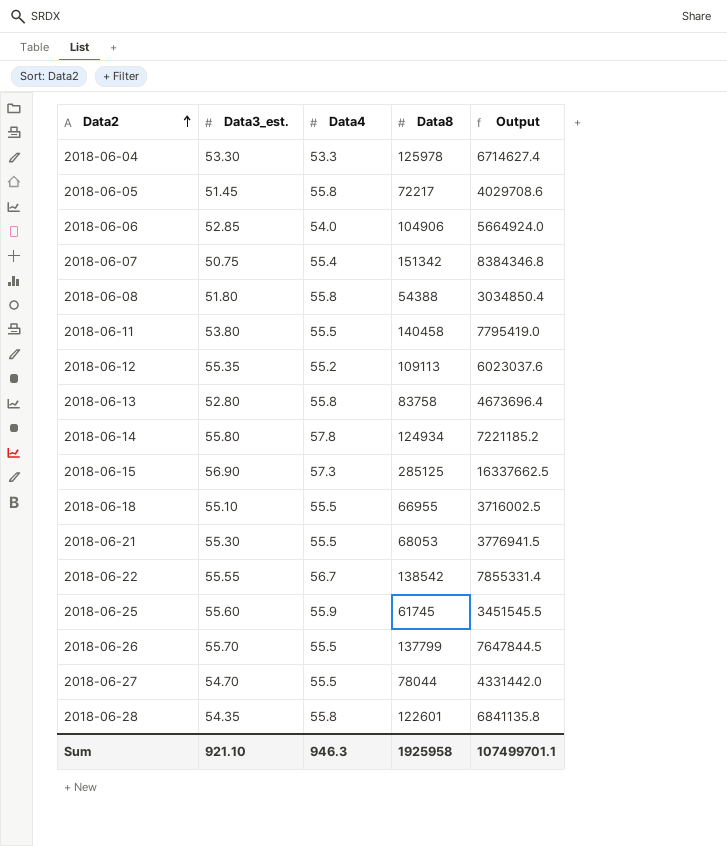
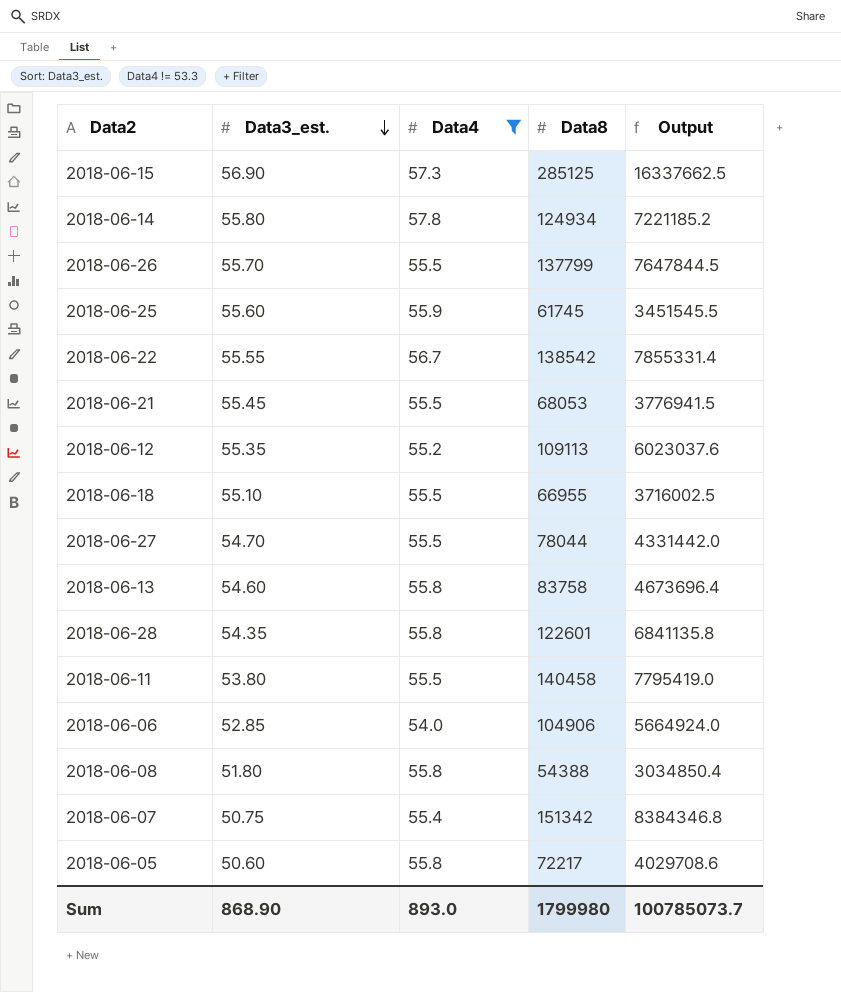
filter: none -> Data4 != 53.3
row order: Data2 ascending -> Data3_est. descending
2018-06-21 | Data3_est.: 55.30 -> 55.45
2018-06-13 | Data3_est.: 52.80 -> 54.60
2018-06-05 | Data3_est.: 51.45 -> 50.60
Sum | Data3_est.: 921.10 -> 868.90
Sum | Data4: 946.3 -> 893.0
Sum | Data8: 1925958 -> 1799980
Sum | Output: 107499701.1 -> 100785073.7

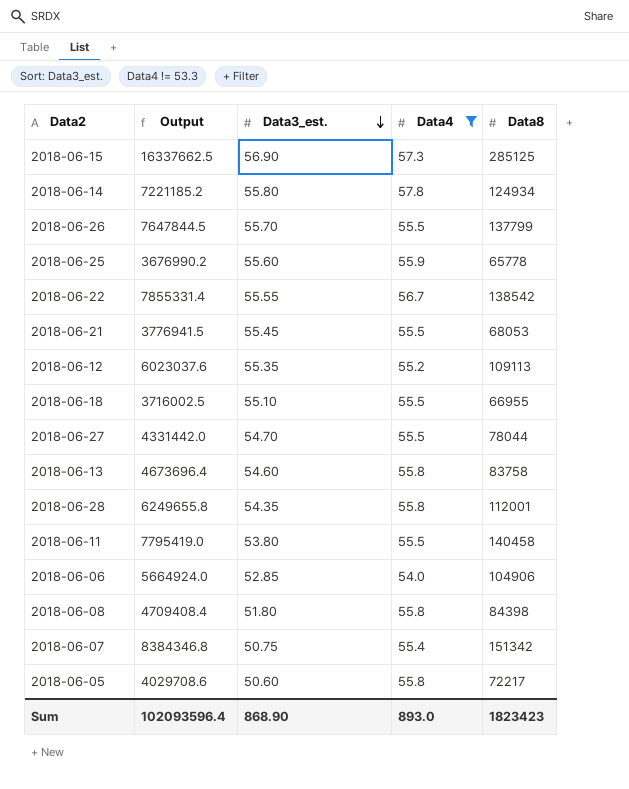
column Output | position: 5 -> 2
2018-06-25 | Output: 3451545.5 -> 3676990.2
2018-06-25 | Data8: 61745 -> 65778
2018-06-28 | Output: 6841135.8 -> 6249655.8
2018-06-28 | Data8: 122601 -> 112001
2018-06-08 | Output: 3034850.4 -> 4709408.4
2018-06-08 | Data8: 54388 -> 84398
Sum | Output: 100785073.7 -> 102093596.4
Sum | Data8: 1799980 -> 1823423

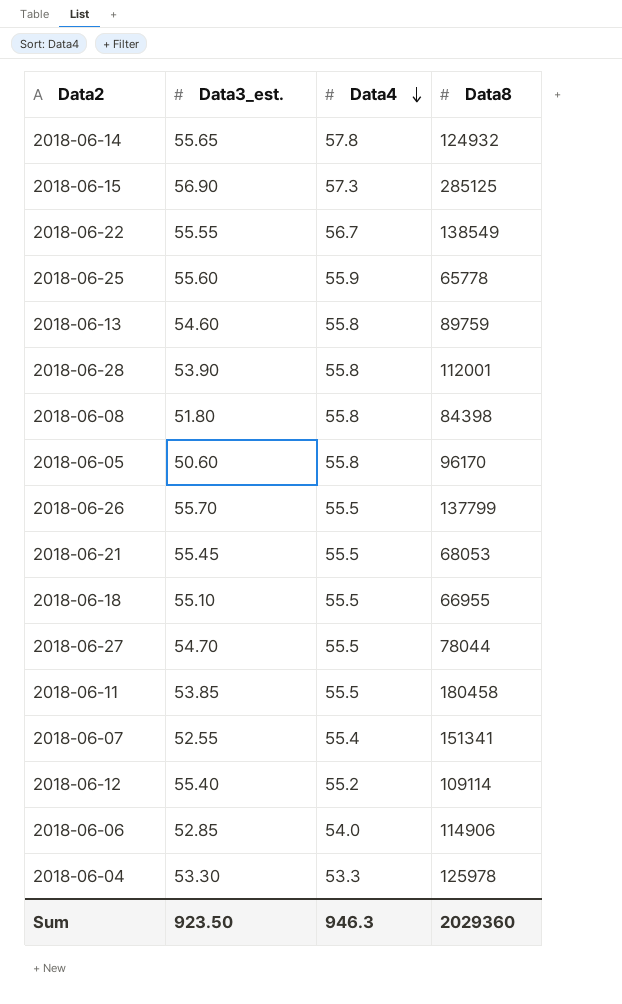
filter: Data4 != 53.3 -> none
row order: Data3_est. descending -> Data4 descending
column Output | formula: [Data4] * [Data8] -> none
2018-06-14 | Data3_est.: 55.80 -> 55.65
2018-06-14 | Data8: 124934 -> 124932
2018-06-22 | Data8: 138542 -> 138549
2018-06-13 | Data8: 83758 -> 89759
2018-06-28 | Data3_est.: 54.35 -> 53.90
2018-06-05 | Data8: 72217 -> 96170
2018-06-11 | Data3_est.: 53.80 -> 53.85
2018-06-11 | Data8: 140458 -> 180458
2018-06-07 | Data3_est.: 50.75 -> 52.55
2018-06-07 | Data8: 151342 -> 151341
2018-06-12 | Data3_est.: 55.35 -> 55.40
2018-06-12 | Data8: 109113 -> 109114
2018-06-06 | Data8: 104906 -> 114906
Sum | Data3_est.: 868.90 -> 923.50
Sum | Data4: 893.0 -> 946.3
Sum | Data8: 1823423 -> 2029360

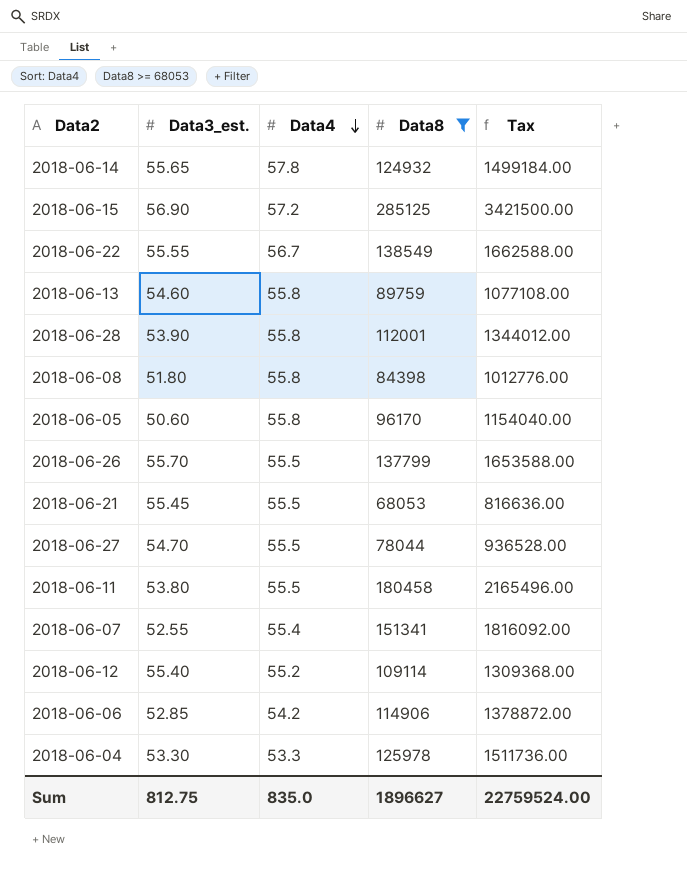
filter: none -> Data8 >= 68053
column Tax | formula: none -> [Data8] * 12
2018-06-15 | Data4: 57.3 -> 57.2
2018-06-11 | Data3_est.: 53.85 -> 53.80
2018-06-06 | Data4: 54.0 -> 54.2
Sum | Data3_est.: 923.50 -> 812.75
Sum | Data4: 946.3 -> 835.0
Sum | Data8: 2029360 -> 1896627

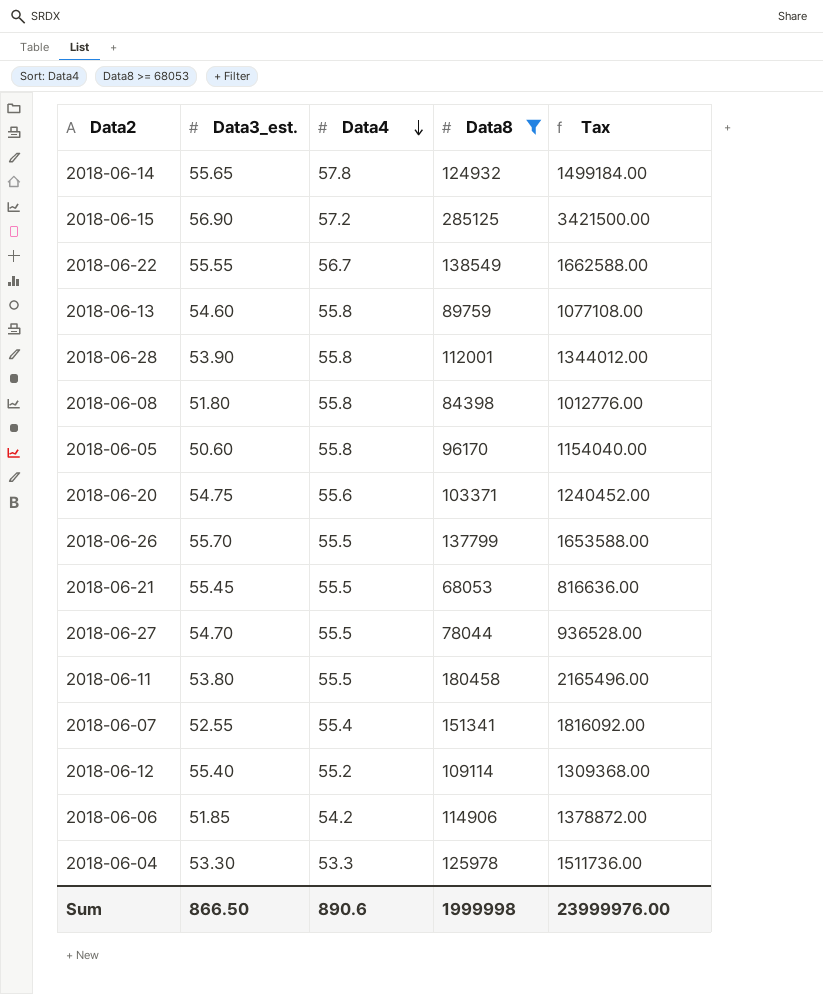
row 2018-06-20: none -> 54.75 | 55.6 | 103371 | 1240452.00
2018-06-06 | Data3_est.: 52.85 -> 51.85
Sum | Data3_est.: 812.75 -> 866.50
Sum | Data4: 835.0 -> 890.6
Sum | Data8: 1896627 -> 1999998
Sum | Tax: 22759524.00 -> 23999976.00

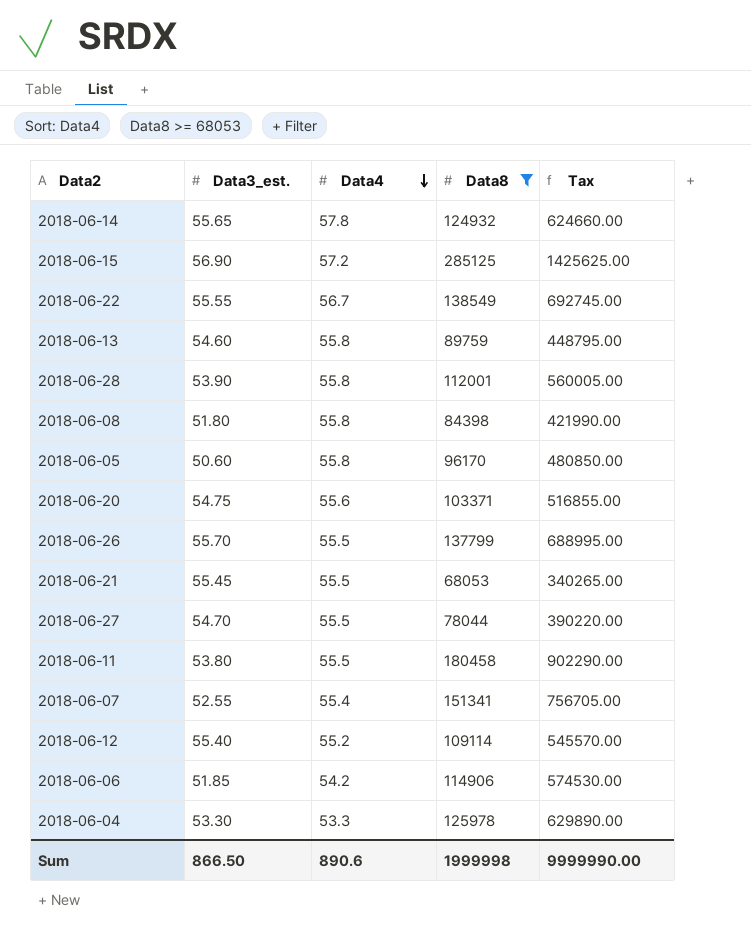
column Tax | formula: [Data8] * 12 -> [Data8] * 5
Sum | Tax: 23999976.00 -> 9999990.00

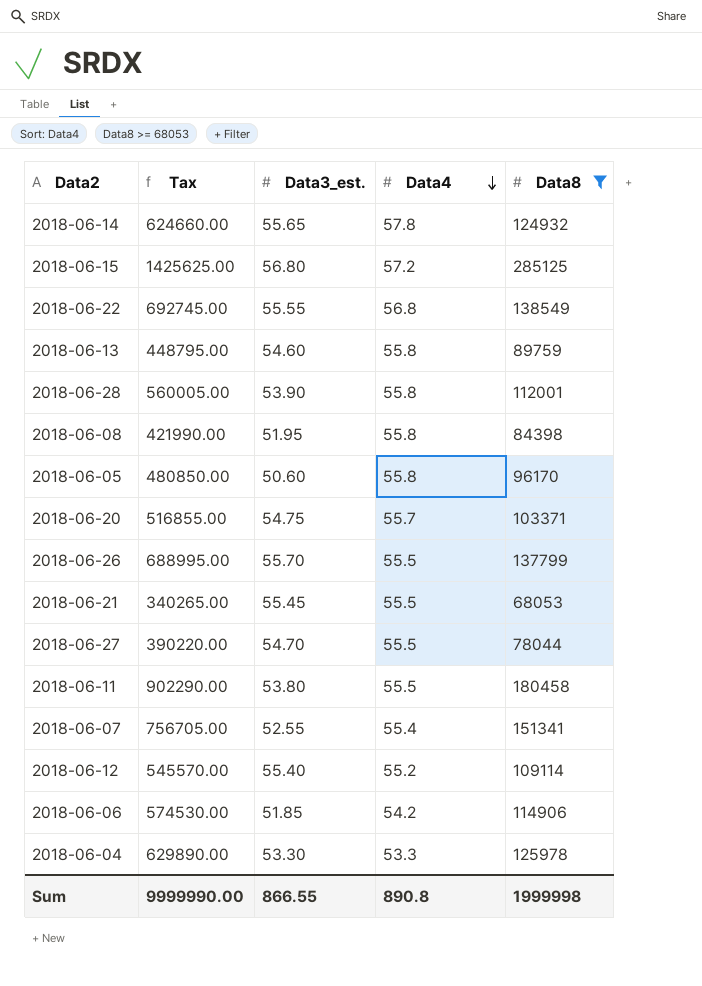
column Tax | position: 5 -> 2
2018-06-15 | Data3_est.: 56.90 -> 56.80
2018-06-22 | Data4: 56.7 -> 56.8
2018-06-08 | Data3_est.: 51.80 -> 51.95
2018-06-20 | Data4: 55.6 -> 55.7
Sum | Data3_est.: 866.50 -> 866.55
Sum | Data4: 890.6 -> 890.8

